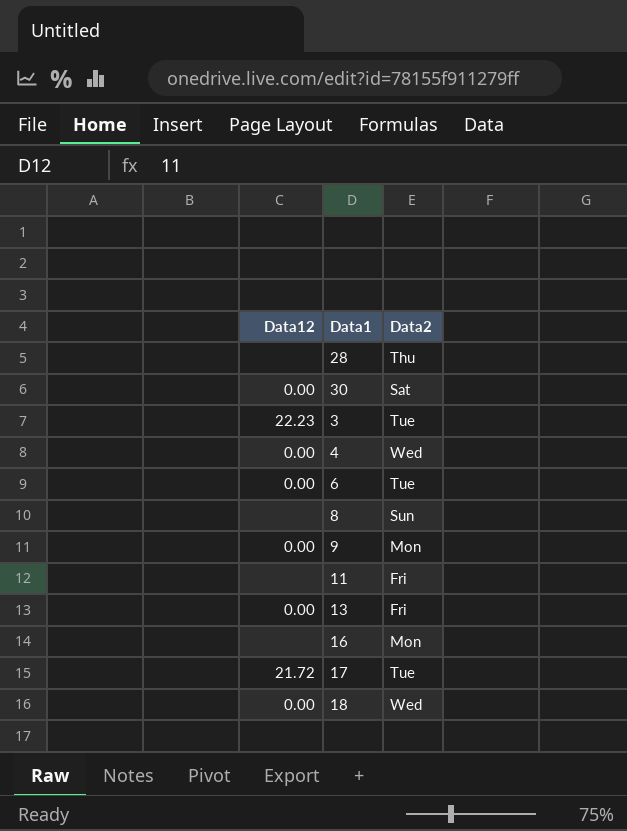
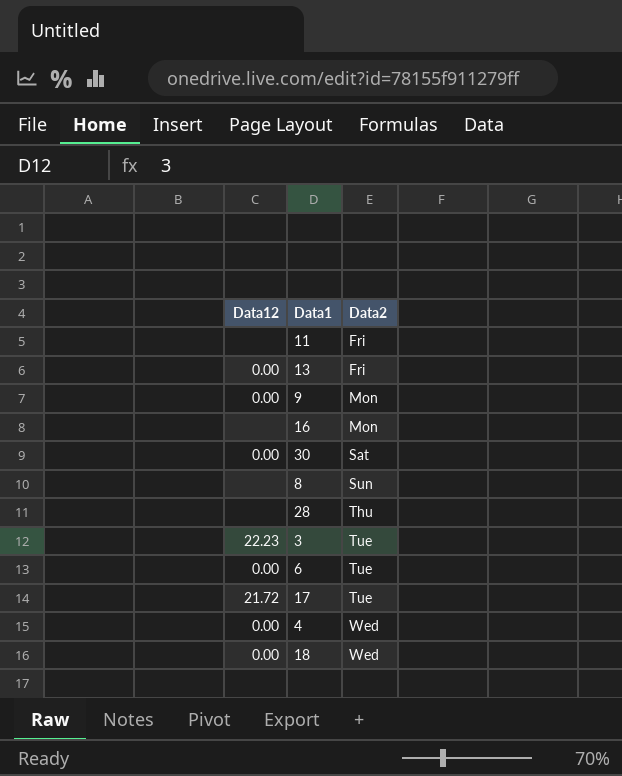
row order: none -> Data2 ascending

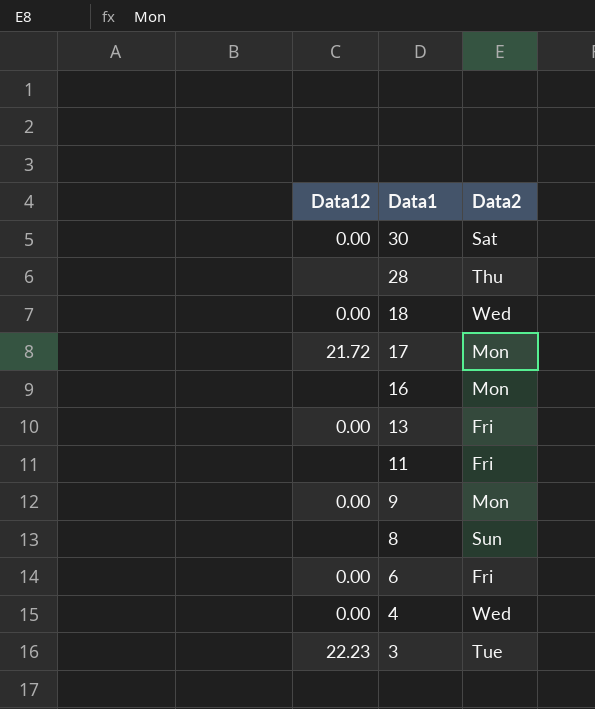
row order: Data2 ascending -> Data1 descending
17 | Data2: Tue -> Mon
6 | Data2: Tue -> Fri

